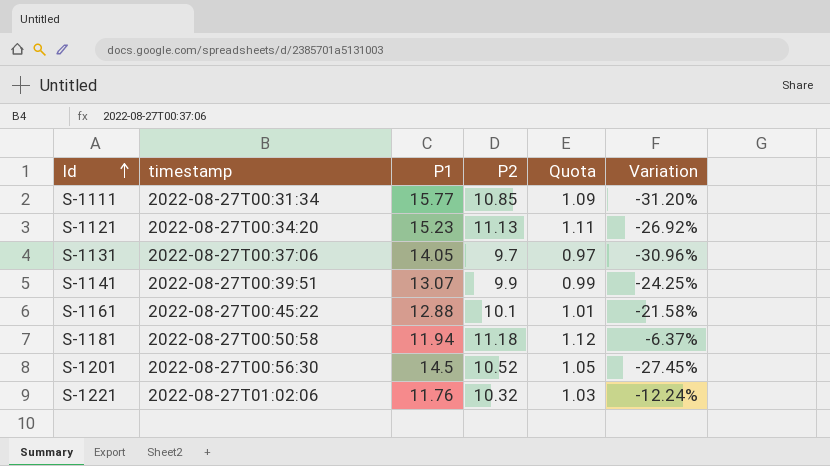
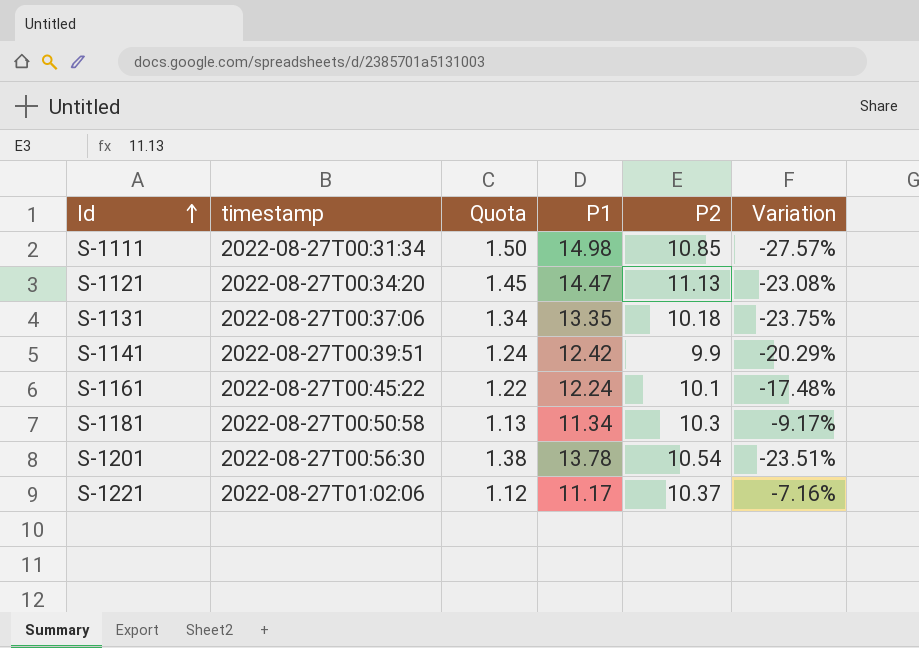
column Quota | formula: [P2] * 0.1 -> [P1] * 0.1
column Quota | position: 5 -> 3
S-1111 | P1: 15.77 -> 14.98
S-1111 | Variation: -31.20% -> -27.57%
S-1121 | P1: 15.23 -> 14.47
S-1121 | Variation: -26.92% -> -23.08%
S-1131 | P1: 14.05 -> 13.35
S-1131 | P2: 9.7 -> 10.18
S-1131 | Variation: -30.96% -> -23.75%
S-1141 | P1: 13.07 -> 12.42
S-1141 | Variation: -24.25% -> -20.29%
S-1161 | P1: 12.88 -> 12.24
S-1161 | Variation: -21.58% -> -17.48%
S-1181 | P1: 11.94 -> 11.34
S-1181 | P2: 11.18 -> 10.3
S-1181 | Variation: -6.37% -> -9.17%
S-1201 | P1: 14.5 -> 13.78
S-1201 | P2: 10.52 -> 10.54
S-1201 | Variation: -27.45% -> -23.51%
S-1221 | P1: 11.76 -> 11.17
S-1221 | P2: 10.32 -> 10.37
S-1221 | Variation: -12.24% -> -7.16%

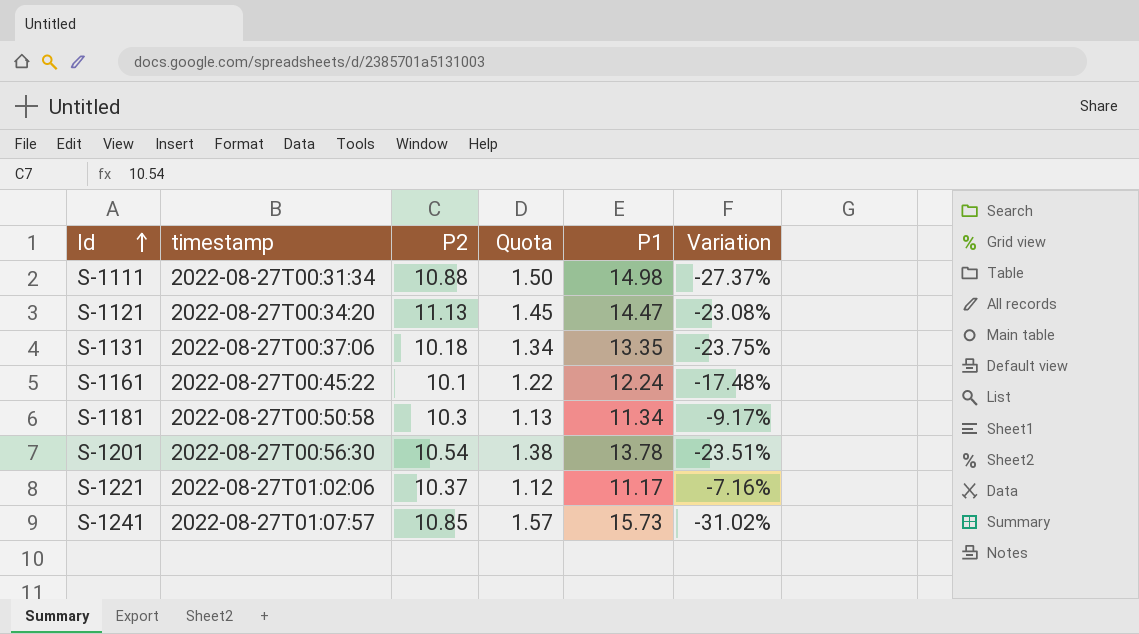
column P2 | position: 5 -> 3
row S-1141: 2022-08-27T00:39:51 | 1.24 | 12.42 | 9.9 | -20.29% -> none
S-1111 | P2: 10.85 -> 10.88
S-1111 | Variation: -27.57% -> -27.37%
row S-1241: none -> 2022-08-27T01:07:57 | 10.85 | 1.57 | 15.73 | -31.02%

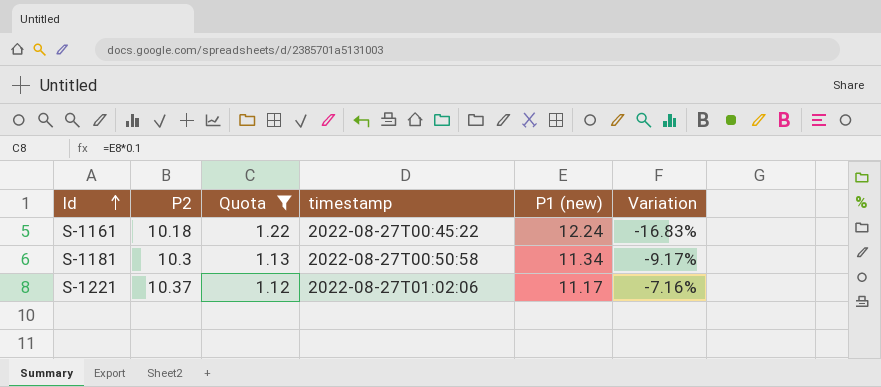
filter: none -> Quota <= 1.22
column timestamp | position: 2 -> 4
column name: P1 -> P1 (new)
S-1161 | P2: 10.1 -> 10.18
S-1161 | Variation: -17.48% -> -16.83%

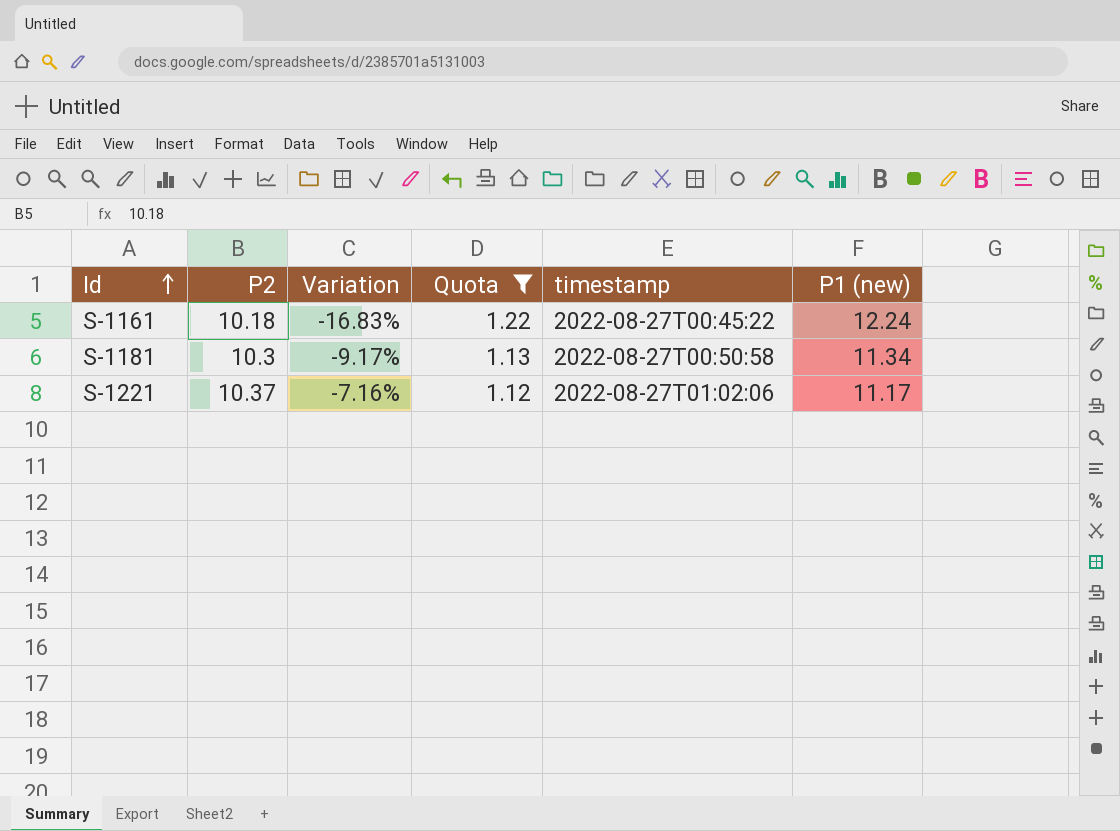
column Variation | position: 6 -> 3

